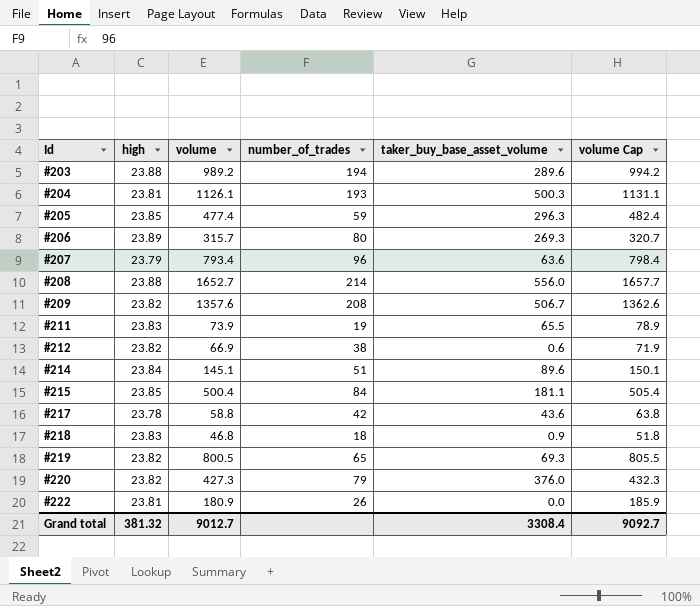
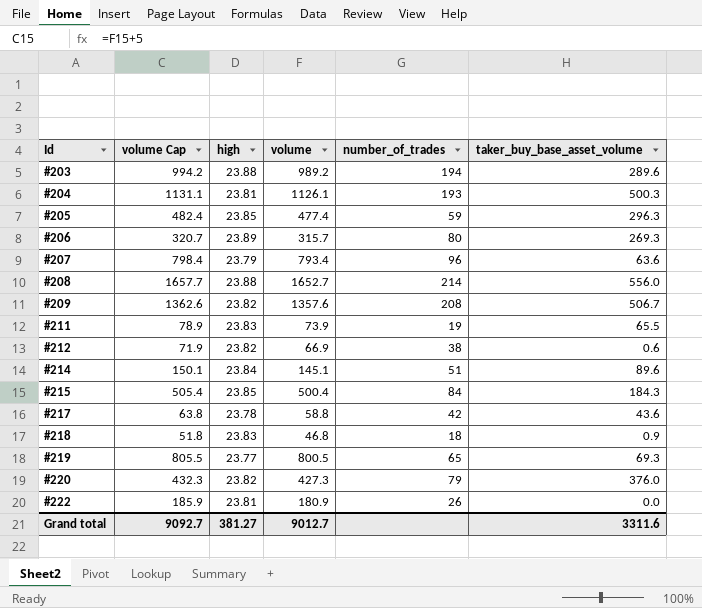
column volume Cap | position: 6 -> 2
#215 | taker_buy_base_asset_volume: 181.1 -> 184.3
#219 | high: 23.82 -> 23.77
Grand total | high: 381.32 -> 381.27
Grand total | taker_buy_base_asset_volume: 3308.4 -> 3311.6

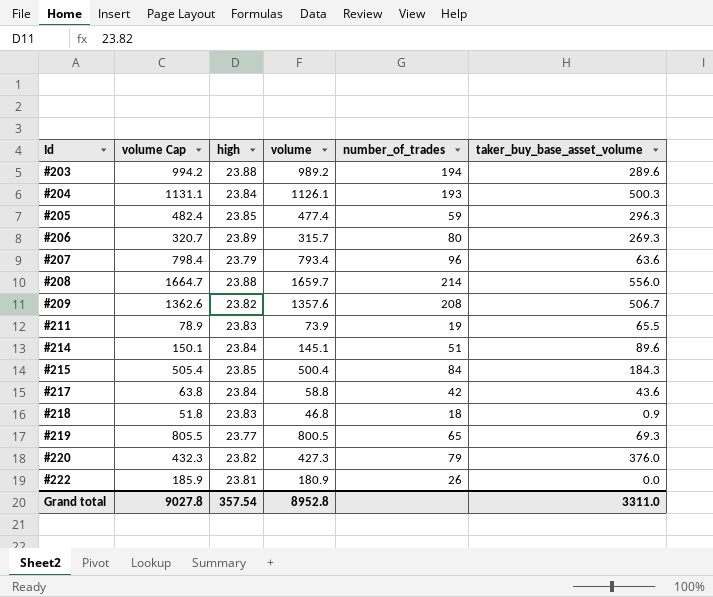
row #212: 71.9 | 23.82 | 66.9 | 38 | 0.6 -> none
#204 | high: 23.81 -> 23.84
#208 | volume Cap: 1657.7 -> 1664.7
#208 | volume: 1652.7 -> 1659.7
#217 | high: 23.78 -> 23.84
Grand total | volume Cap: 9092.7 -> 9027.8
Grand total | high: 381.27 -> 357.54
Grand total | volume: 9012.7 -> 8952.8
Grand total | taker_buy_base_asset_volume: 3311.6 -> 3311.0

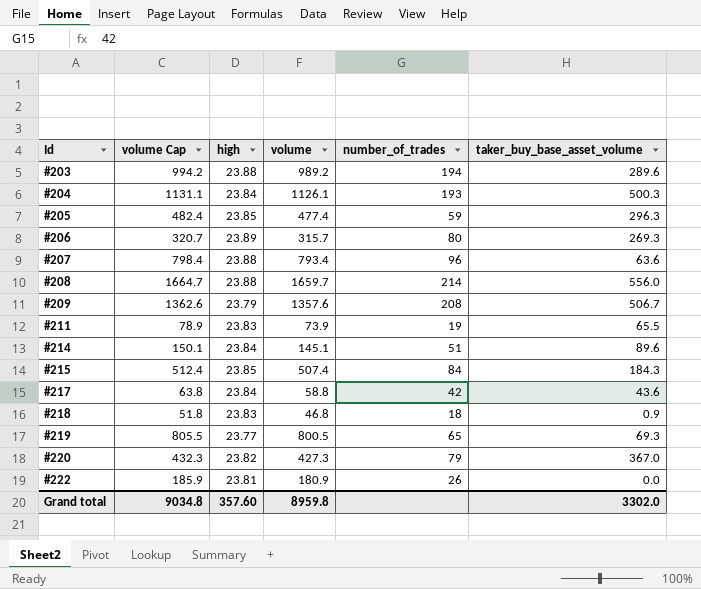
#207 | high: 23.79 -> 23.88
#209 | high: 23.82 -> 23.79
#215 | volume Cap: 505.4 -> 512.4
#215 | volume: 500.4 -> 507.4
#220 | taker_buy_base_asset_volume: 376.0 -> 367.0
Grand total | volume Cap: 9027.8 -> 9034.8
Grand total | high: 357.54 -> 357.60
Grand total | volume: 8952.8 -> 8959.8
Grand total | taker_buy_base_asset_volume: 3311.0 -> 3302.0

